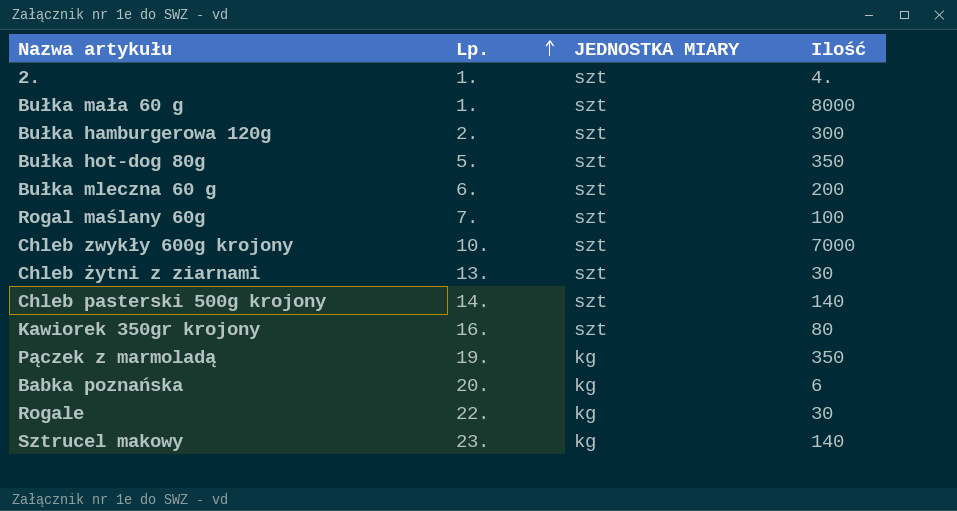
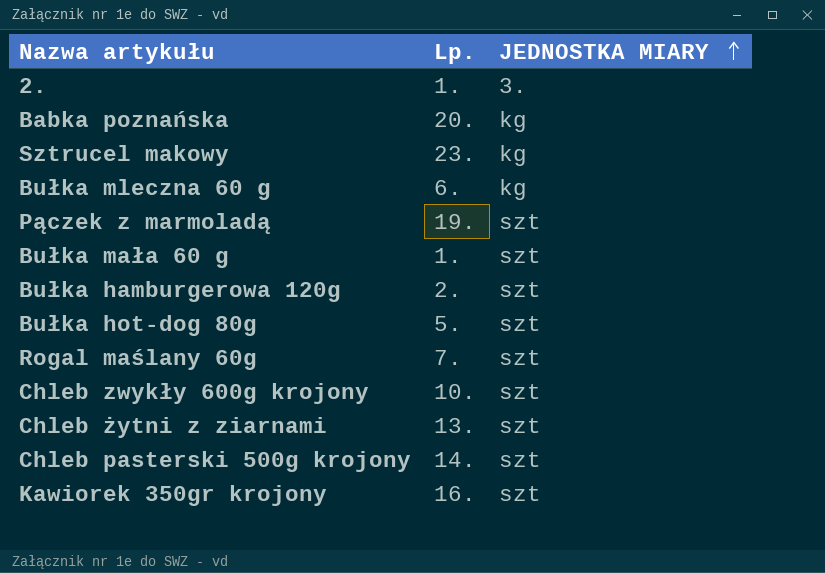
row order: Lp. ascending -> JEDNOSTKA MIARY ascending
column Ilość | position: 4 -> none
row Rogale: 22. | kg | 30 -> none
2. | JEDNOSTKA MIARY: szt -> 3.
Bułka mleczna 60 g | JEDNOSTKA MIARY: szt -> kg
Pączek z marmoladą | JEDNOSTKA MIARY: kg -> szt

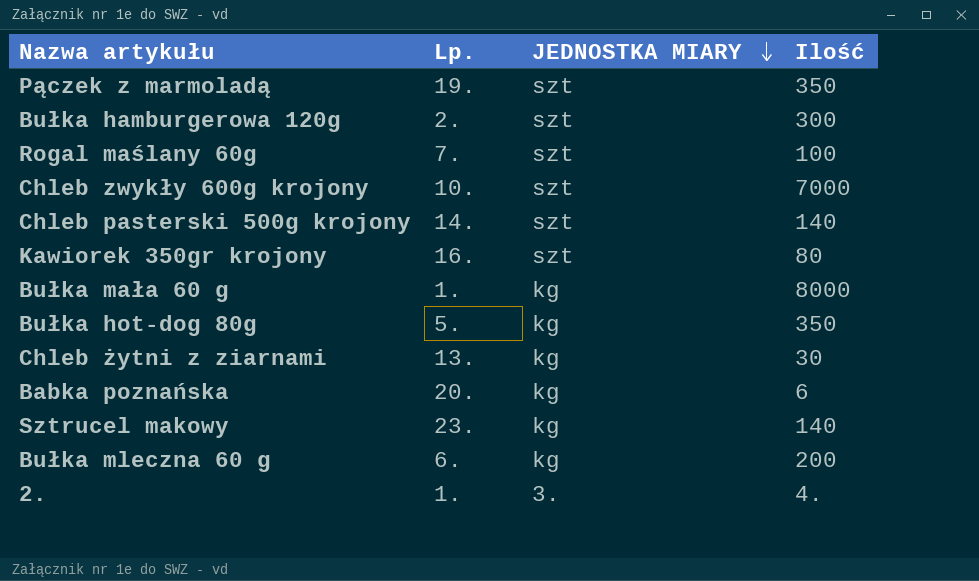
row order: JEDNOSTKA MIARY ascending -> JEDNOSTKA MIARY descending
column Ilość | position: none -> 4
Bułka mała 60 g | JEDNOSTKA MIARY: szt -> kg
Bułka hot-dog 80g | JEDNOSTKA MIARY: szt -> kg
Chleb żytni z ziarnami | JEDNOSTKA MIARY: szt -> kg

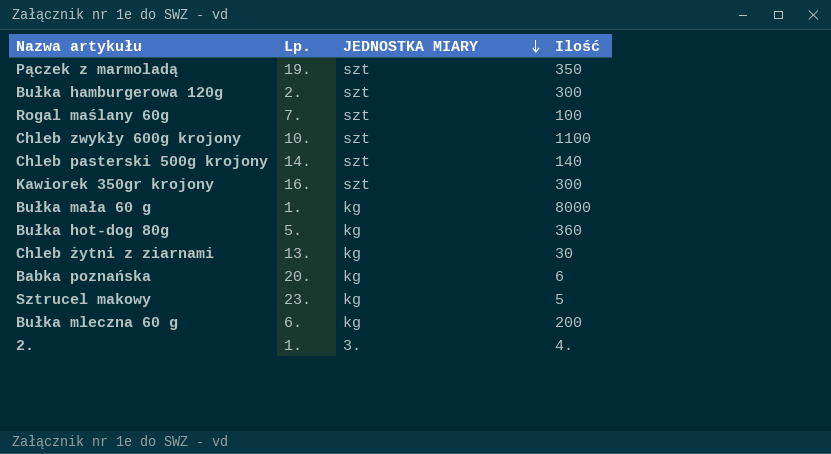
Chleb zwykły 600g krojony | Ilość: 7000 -> 1100
Kawiorek 350gr krojony | Ilość: 80 -> 300
Bułka hot-dog 80g | Ilość: 350 -> 360
Sztrucel makowy | Ilość: 140 -> 5

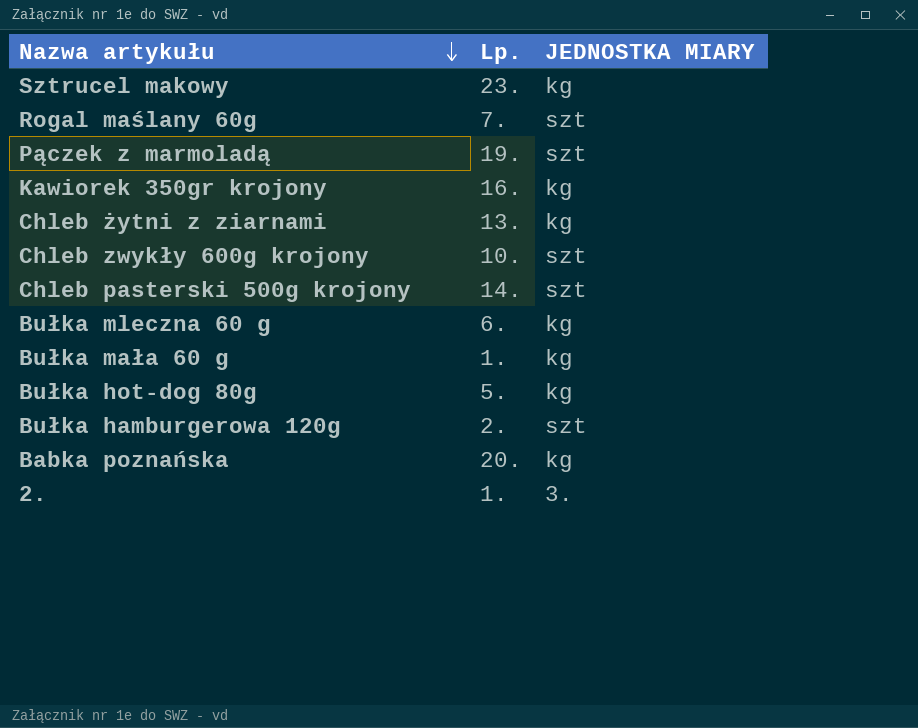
row order: JEDNOSTKA MIARY descending -> Nazwa artykułu descending
column Ilość | position: 4 -> none
Kawiorek 350gr krojony | JEDNOSTKA MIARY: szt -> kg

